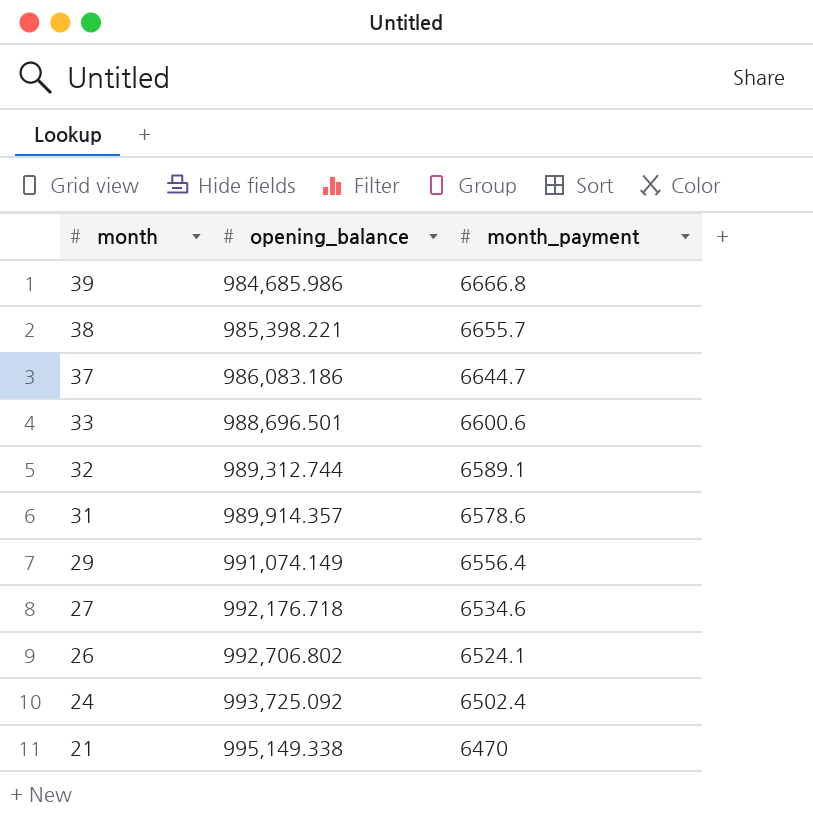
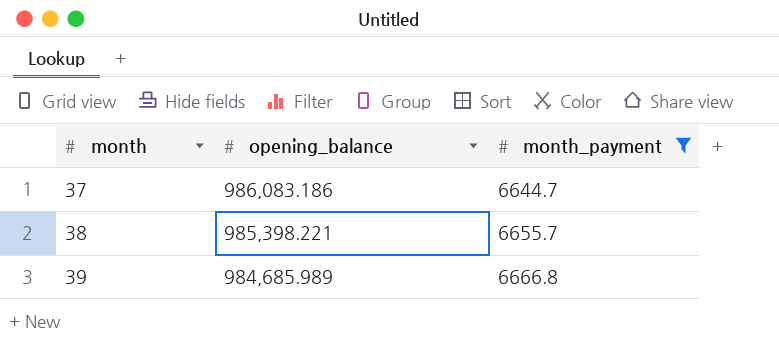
filter: none -> month_payment >= 6644.7
row order: month descending -> month ascending
39 | opening_balance: 984,685.986 -> 984,685.989

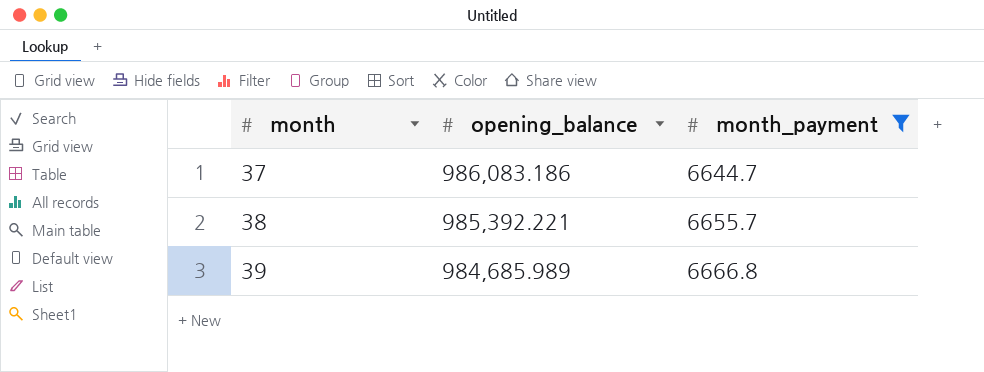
38 | opening_balance: 985,398.221 -> 985,392.221

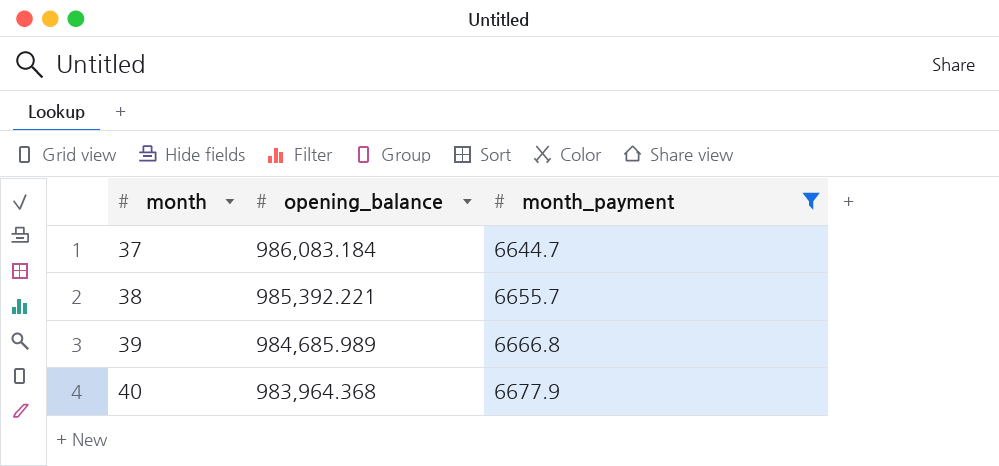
37 | opening_balance: 986,083.186 -> 986,083.184
row 40: none -> 983,964.368 | 6677.9

